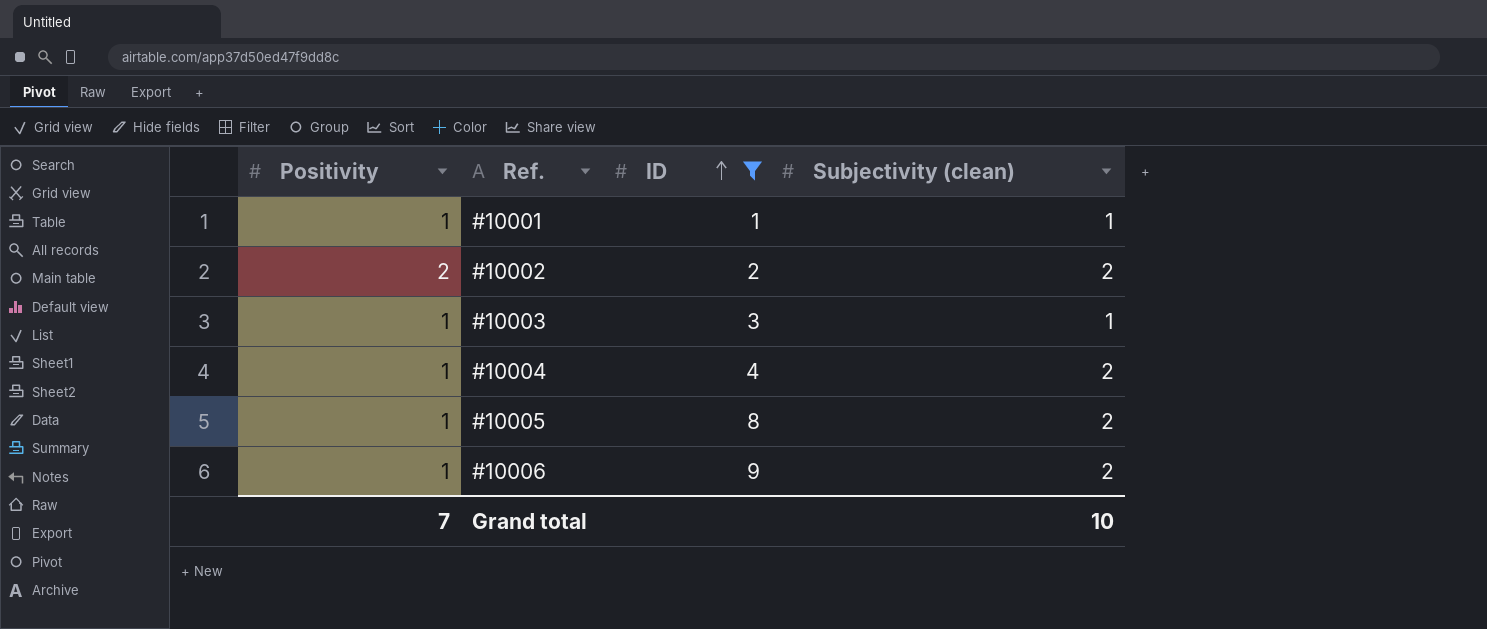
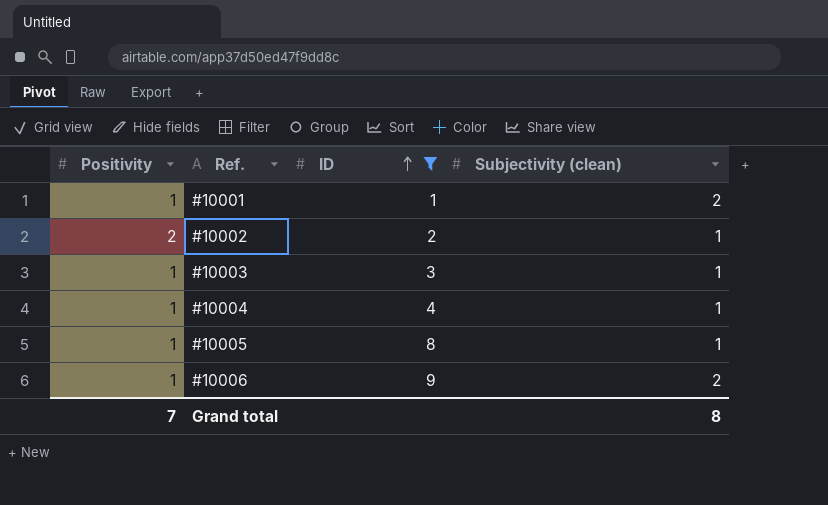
#10001 | Subjectivity (clean): 1 -> 2
#10002 | Subjectivity (clean): 2 -> 1
#10004 | Subjectivity (clean): 2 -> 1
#10005 | Subjectivity (clean): 2 -> 1
Grand total | Subjectivity (clean): 10 -> 8

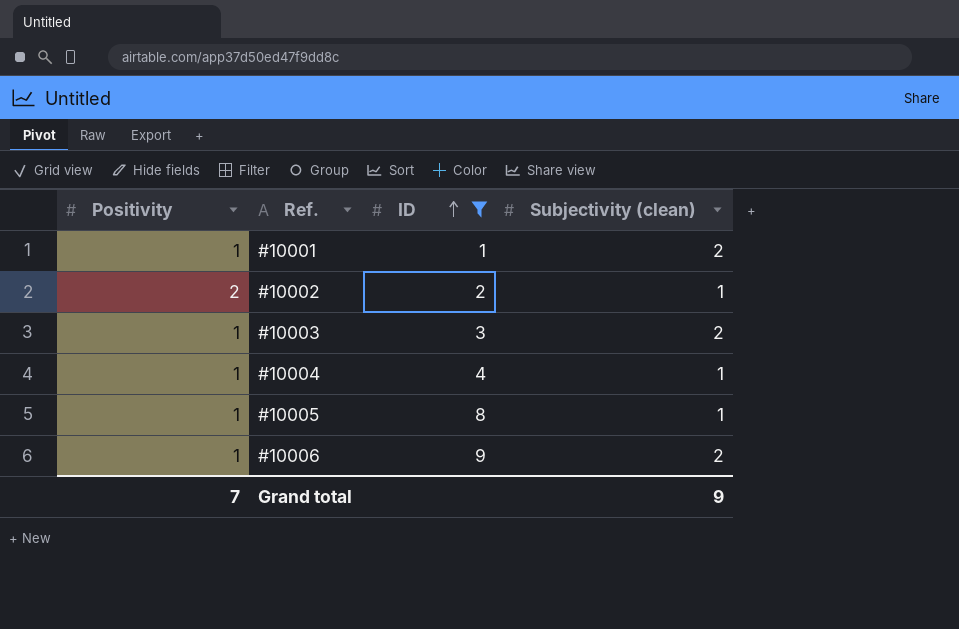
#10003 | Subjectivity (clean): 1 -> 2
Grand total | Subjectivity (clean): 8 -> 9

